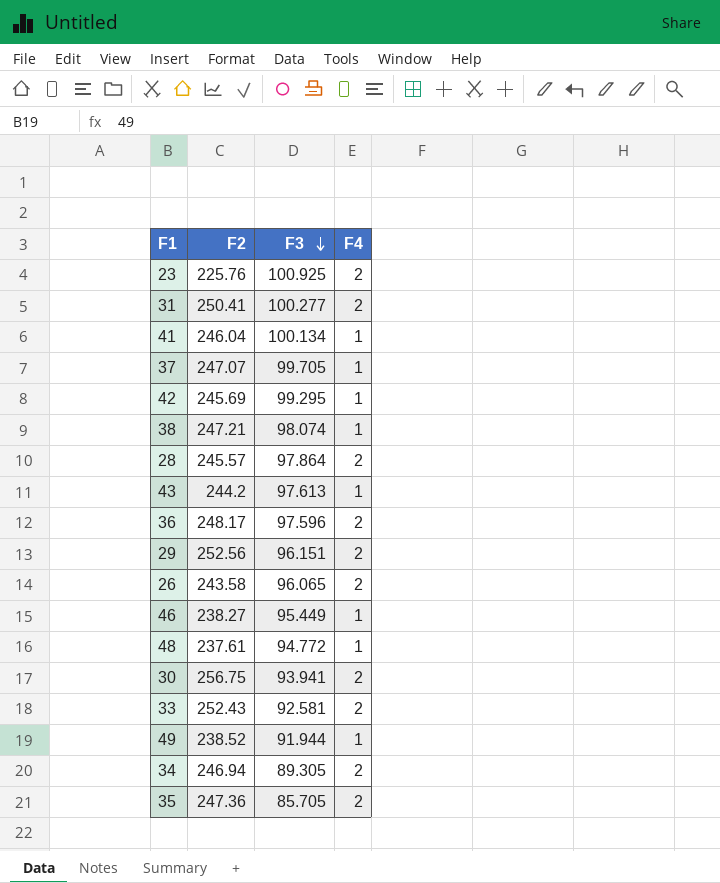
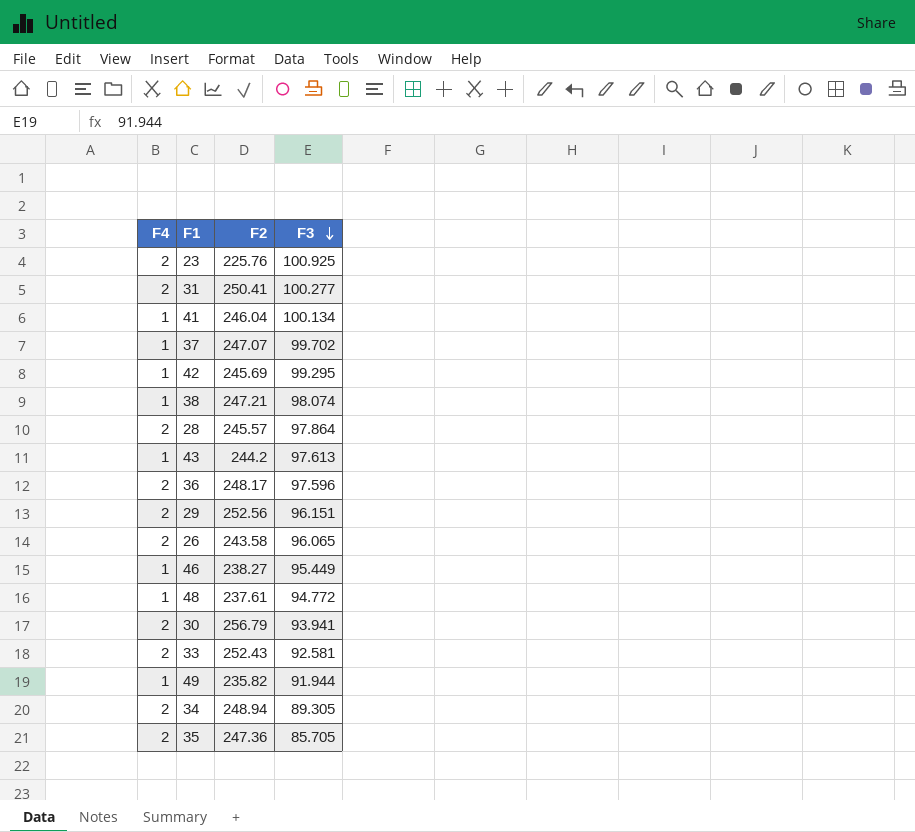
column F4 | position: 4 -> 1
37 | F3: 99.705 -> 99.702
30 | F2: 256.75 -> 256.79
49 | F2: 238.52 -> 235.82
34 | F2: 246.94 -> 248.94

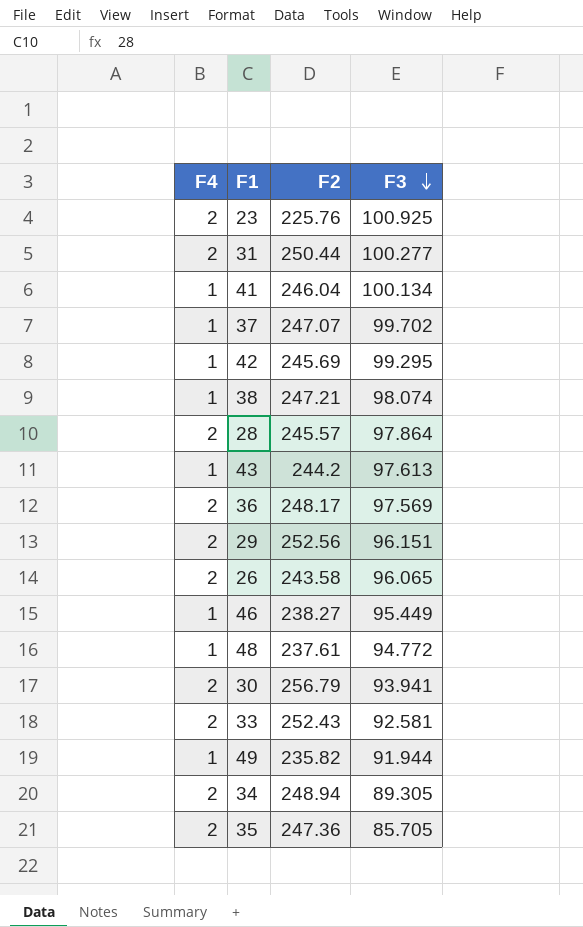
31 | F2: 250.41 -> 250.44
36 | F3: 97.596 -> 97.569

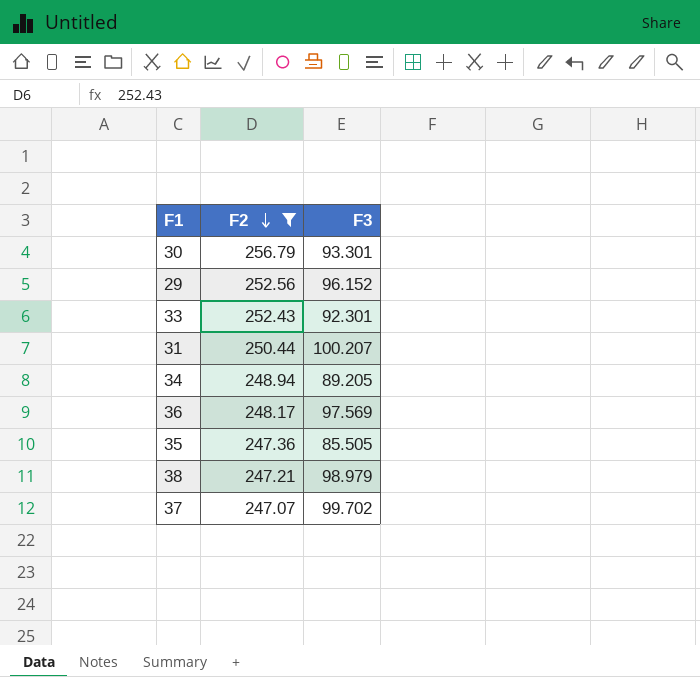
filter: none -> F2 >= 247.07
row order: F3 descending -> F2 descending
column F4 | position: 1 -> none
30 | F3: 93.941 -> 93.301
29 | F3: 96.151 -> 96.152
33 | F3: 92.581 -> 92.301
31 | F3: 100.277 -> 100.207
34 | F3: 89.305 -> 89.205
35 | F3: 85.705 -> 85.505
38 | F3: 98.074 -> 98.979

